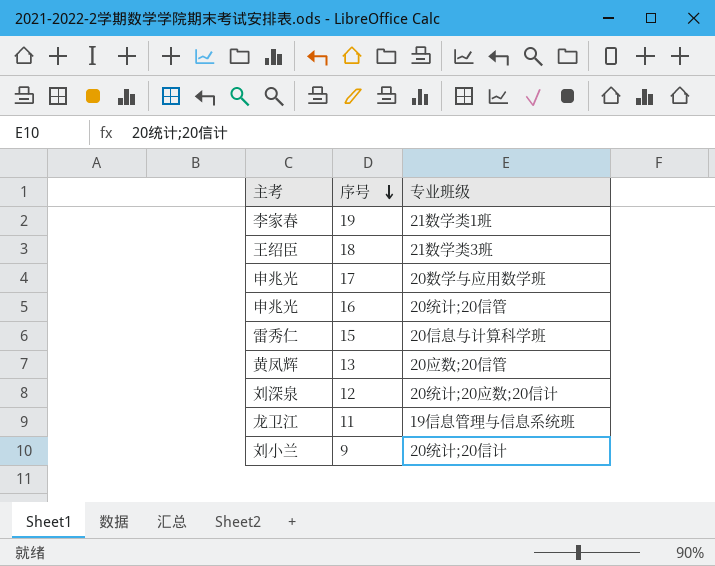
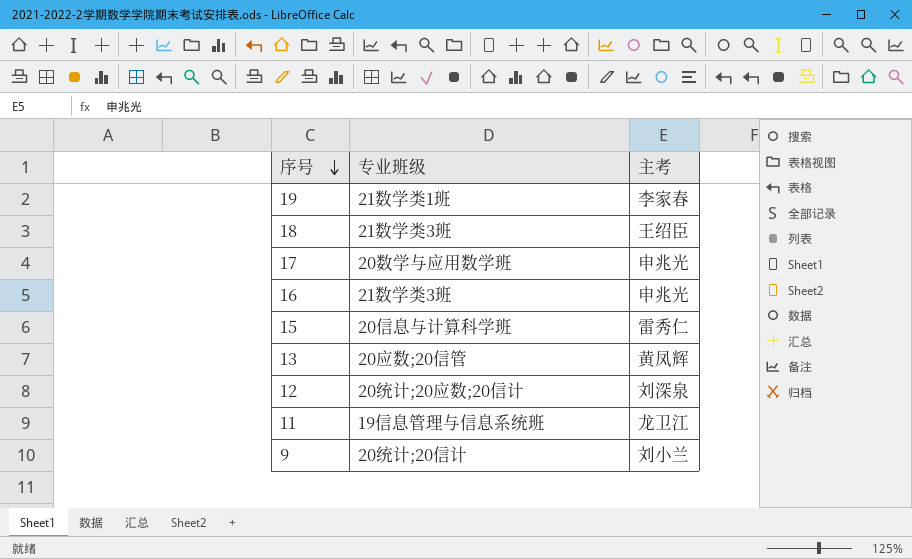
column 主考 | position: 1 -> 3
16 | 专业班级: 20统计;20信管 -> 21数学类3班

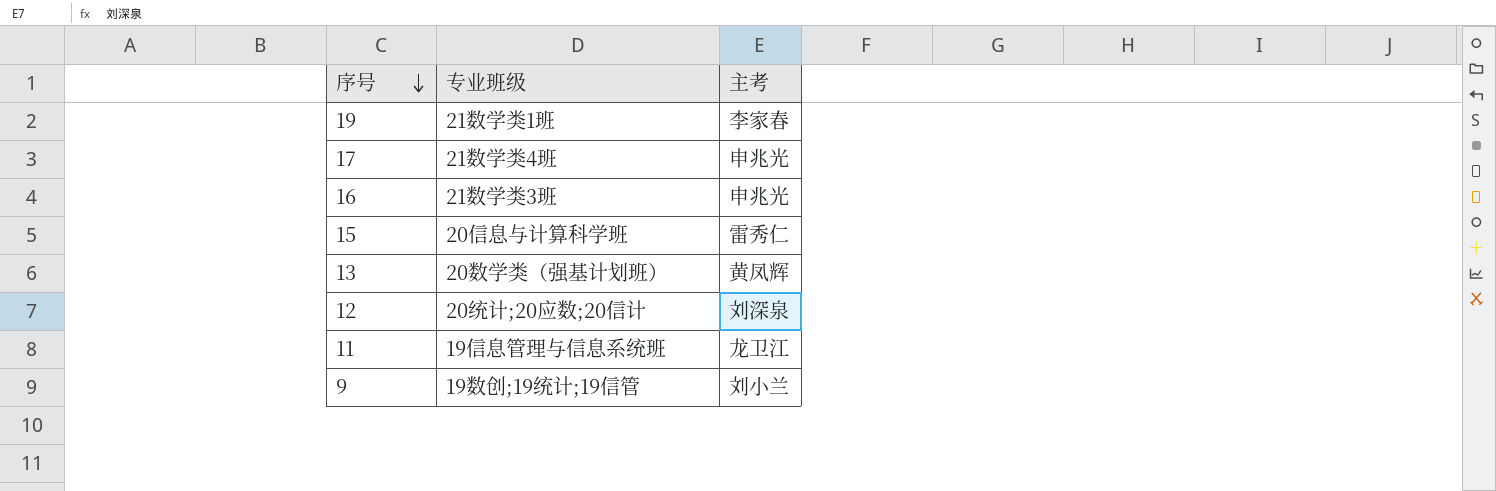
row 18: 21数学类3班 | 王绍臣 -> none
17 | 专业班级: 20数学与应用数学班 -> 21数学类4班
13 | 专业班级: 20应数;20信管 -> 20数学类（强基计划班）
9 | 专业班级: 20统计;20信计 -> 19数创;19统计;19信管

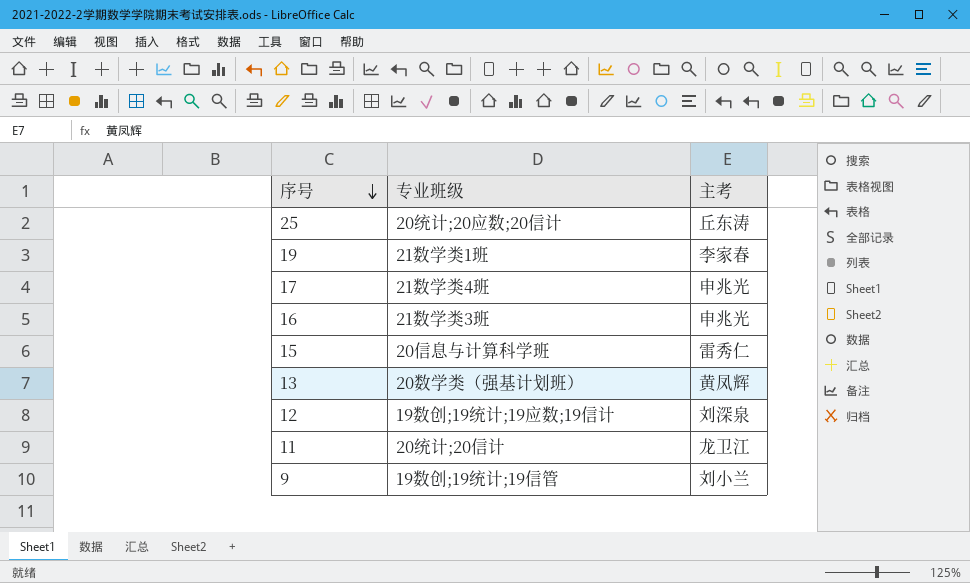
row 25: none -> 20统计;20应数;20信计 | 丘东涛
12 | 专业班级: 20统计;20应数;20信计 -> 19数创;19统计;19应数;19信计
11 | 专业班级: 19信息管理与信息系统班 -> 20统计;20信计

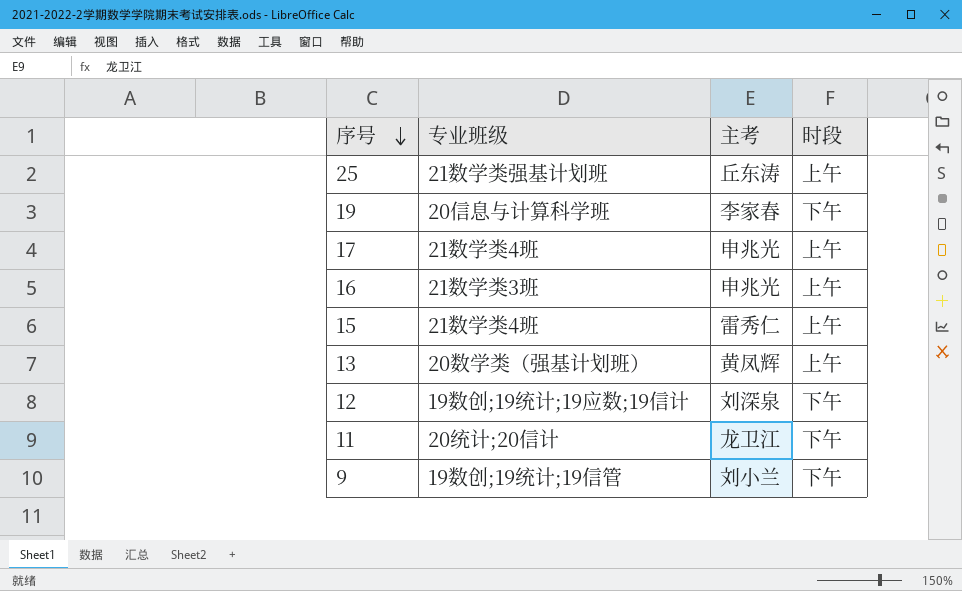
column 时段 | position: none -> 4
25 | 专业班级: 20统计;20应数;20信计 -> 21数学类强基计划班
19 | 专业班级: 21数学类1班 -> 20信息与计算科学班
15 | 专业班级: 20信息与计算科学班 -> 21数学类4班

